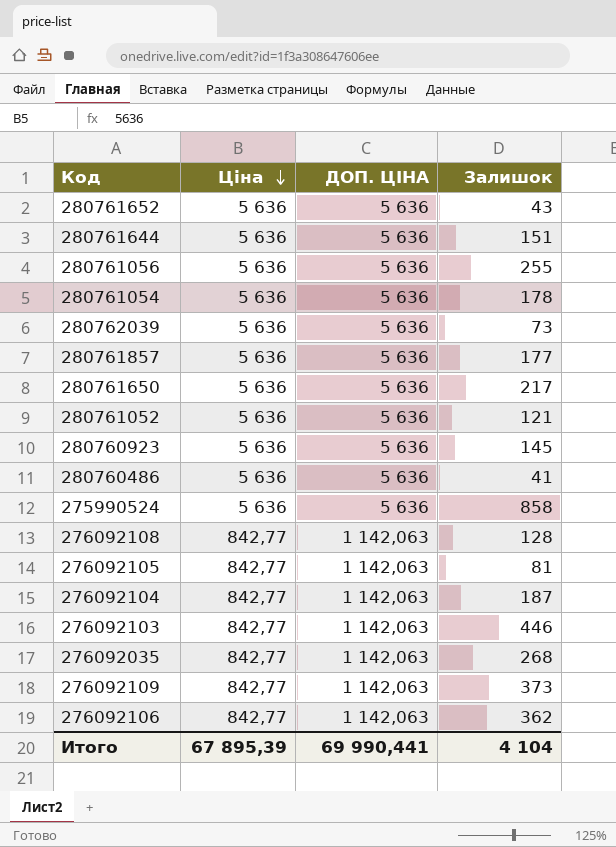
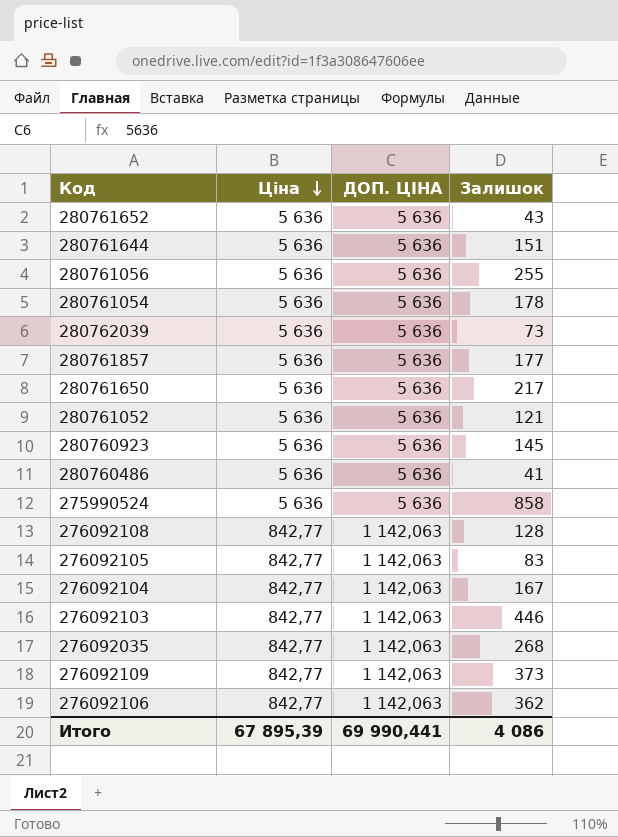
276092105 | Залишок: 81 -> 83
276092104 | Залишок: 187 -> 167
Итого | Залишок: 4 104 -> 4 086

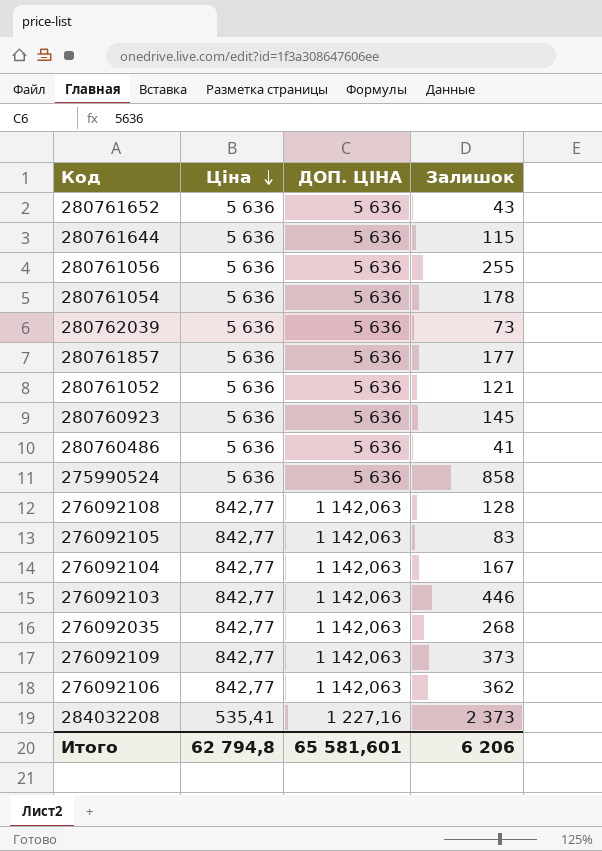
row 280761650: 5 636 | 5 636 | 217 -> none
280761644 | Залишок: 151 -> 115
row 284032208: none -> 535,41 | 1 227,16 | 2 373
Итого | Ціна: 67 895,39 -> 62 794,8
Итого | ДОП. ЦІНА: 69 990,441 -> 65 581,601
Итого | Залишок: 4 086 -> 6 206

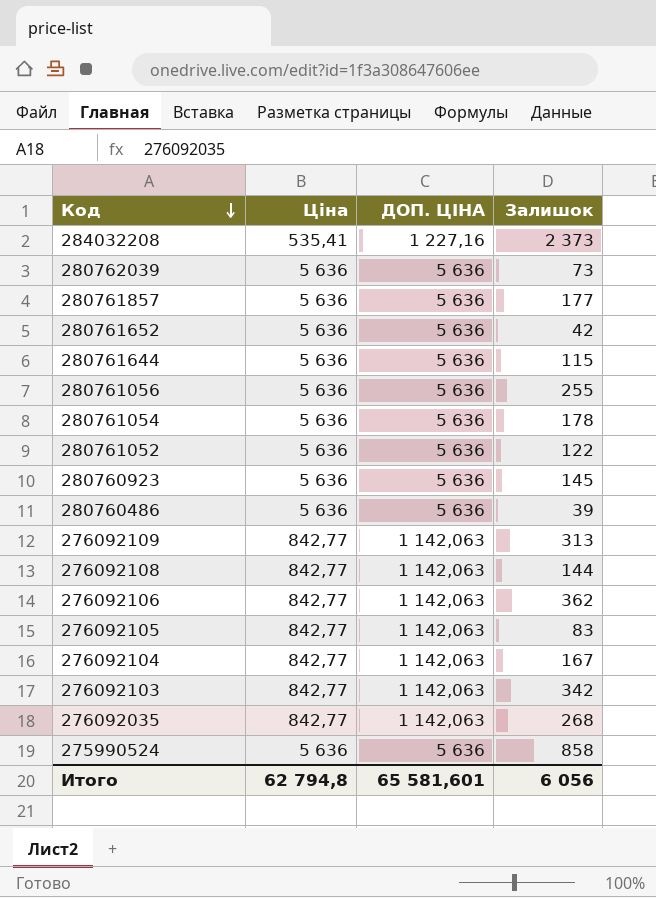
row order: Ціна descending -> Код descending
280761652 | Залишок: 43 -> 42
280761052 | Залишок: 121 -> 122
280760486 | Залишок: 41 -> 39
276092109 | Залишок: 373 -> 313
276092108 | Залишок: 128 -> 144
276092103 | Залишок: 446 -> 342
Итого | Залишок: 6 206 -> 6 056

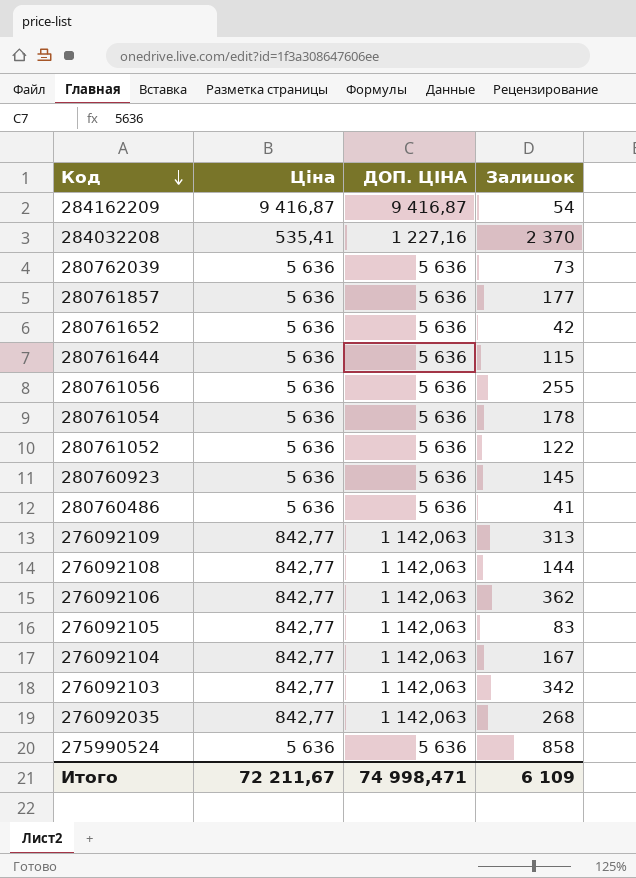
row 284162209: none -> 9 416,87 | 9 416,87 | 54
284032208 | Залишок: 2 373 -> 2 370
280760486 | Залишок: 39 -> 41
Итого | Ціна: 62 794,8 -> 72 211,67
Итого | ДОП. ЦІНА: 65 581,601 -> 74 998,471
Итого | Залишок: 6 056 -> 6 109

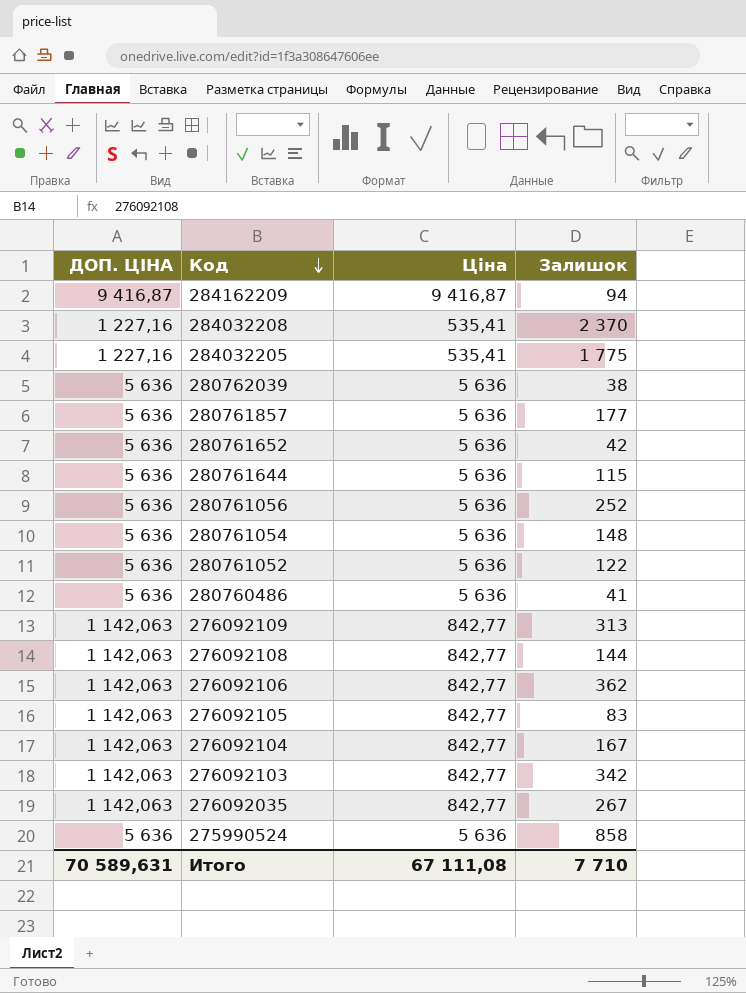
column ДОП. ЦІНА | position: 3 -> 1
row 280760923: 5 636 | 5 636 | 145 -> none
284162209 | Залишок: 54 -> 94
row 284032205: none -> 1 227,16 | 535,41 | 1 775
280762039 | Залишок: 73 -> 38
280761056 | Залишок: 255 -> 252
280761054 | Залишок: 178 -> 148
276092035 | Залишок: 268 -> 267
Итого | ДОП. ЦІНА: 74 998,471 -> 70 589,631
Итого | Ціна: 72 211,67 -> 67 111,08
Итого | Залишок: 6 109 -> 7 710

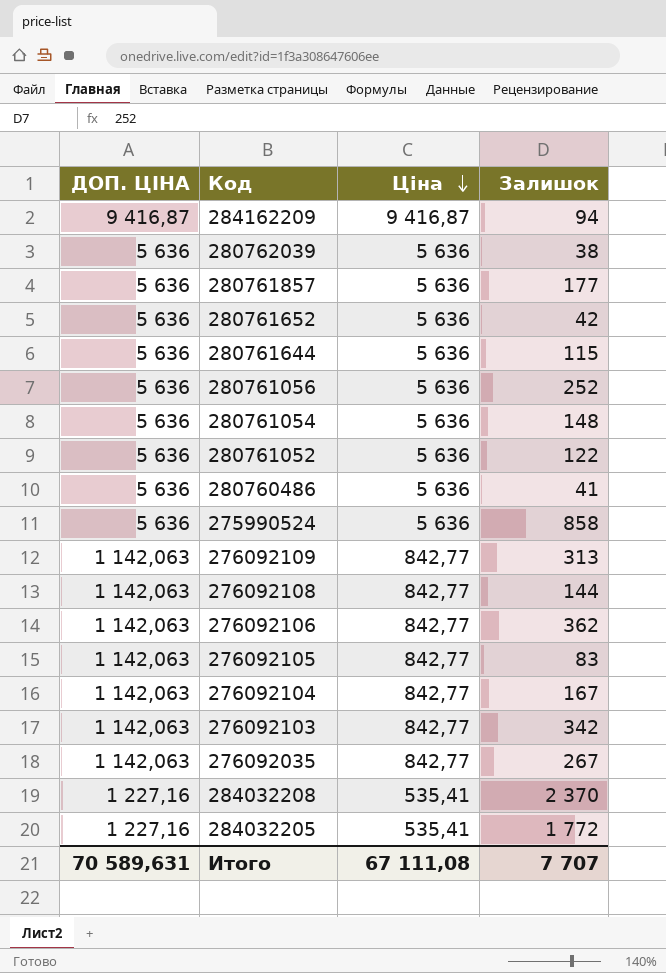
row order: Код descending -> Ціна descending
284032205 | Залишок: 1 775 -> 1 772
Итого | Залишок: 7 710 -> 7 707

